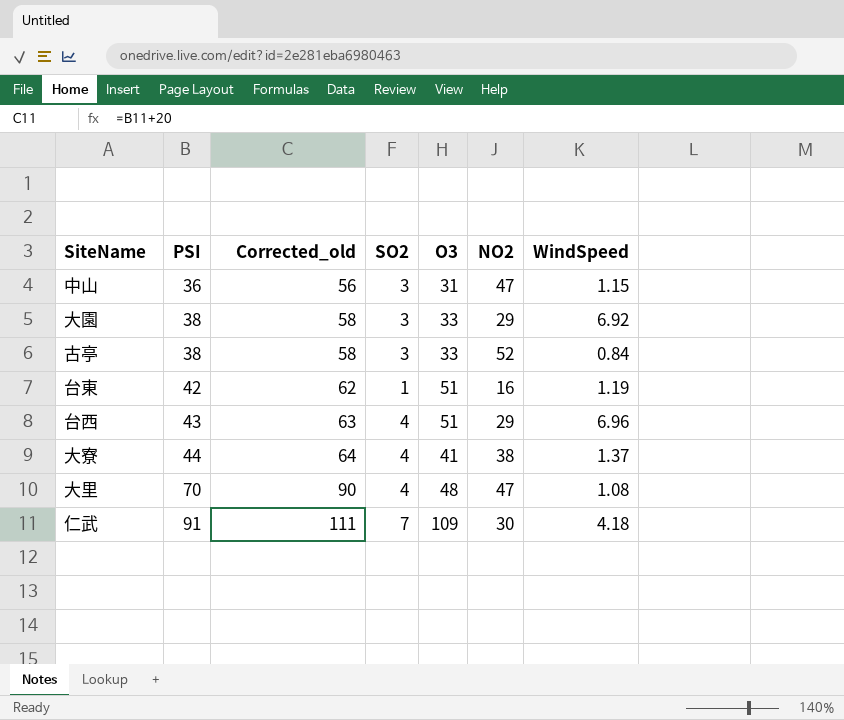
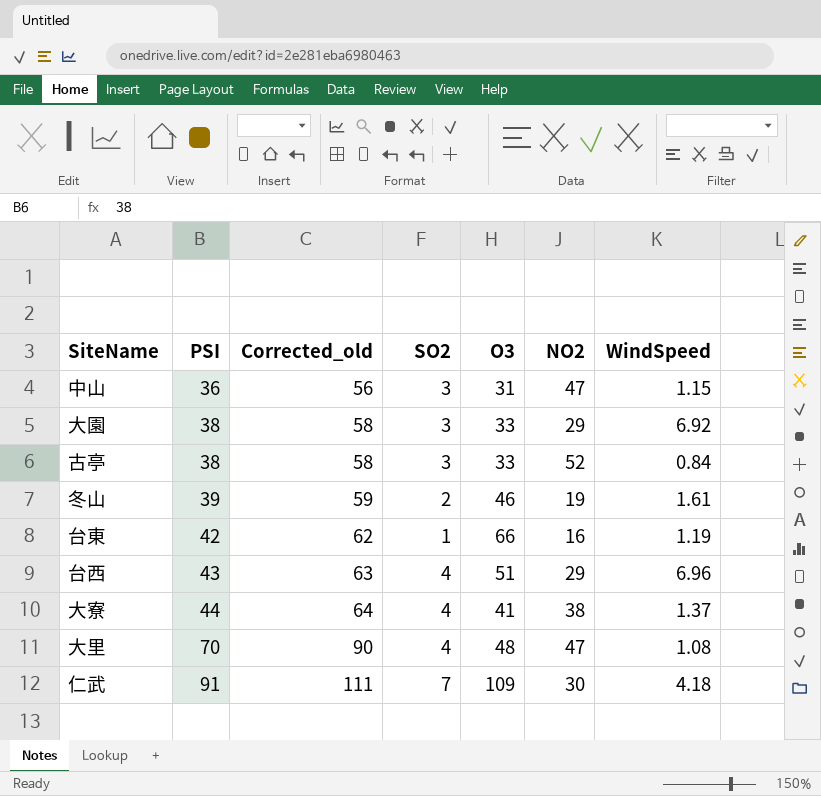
row 冬山: none -> 39 | 59 | 2 | 46 | 19 | 1.61
台東 | O3: 51 -> 66

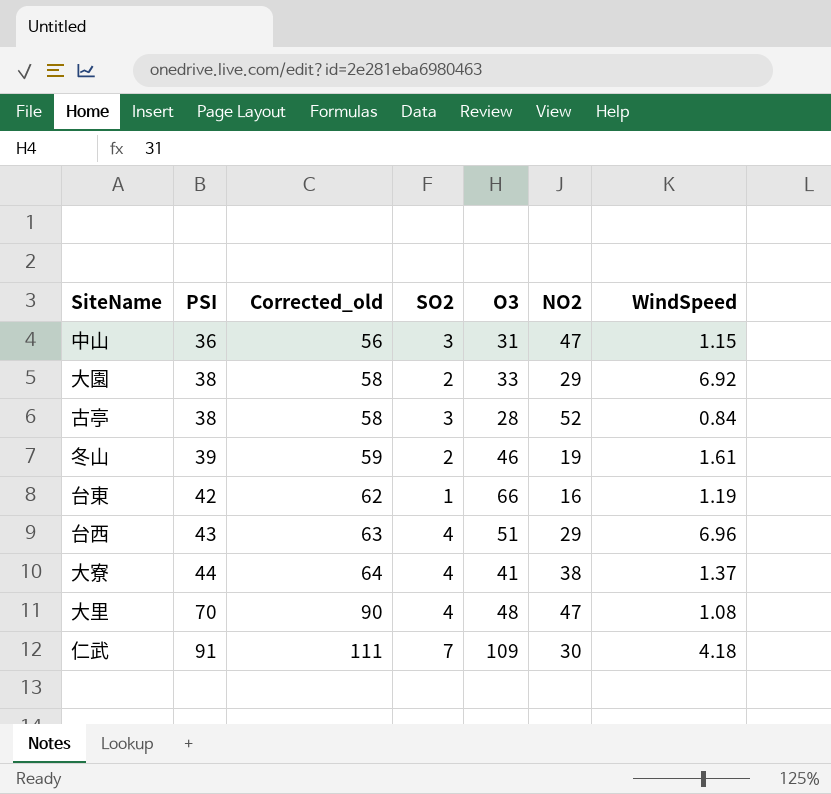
大園 | SO2: 3 -> 2
古亭 | O3: 33 -> 28

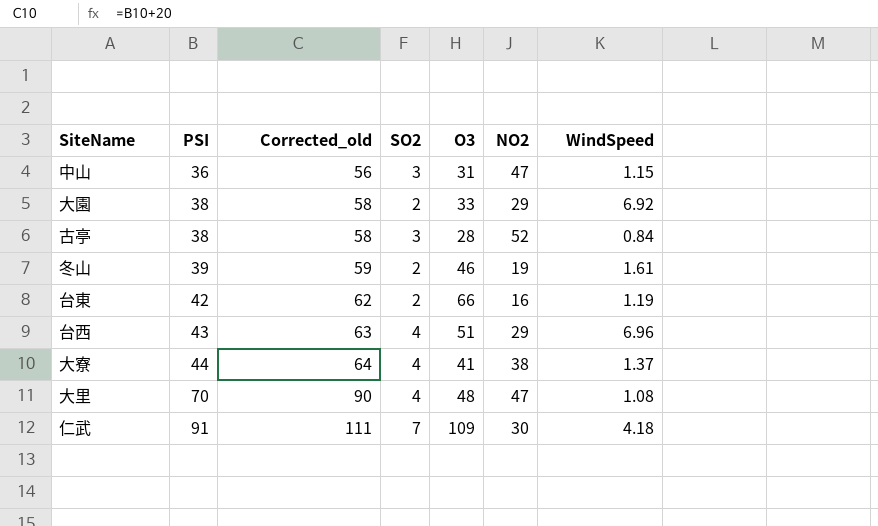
台東 | SO2: 1 -> 2

